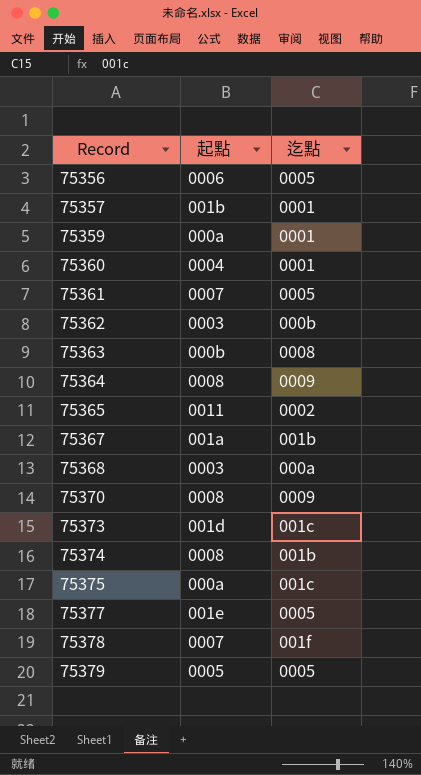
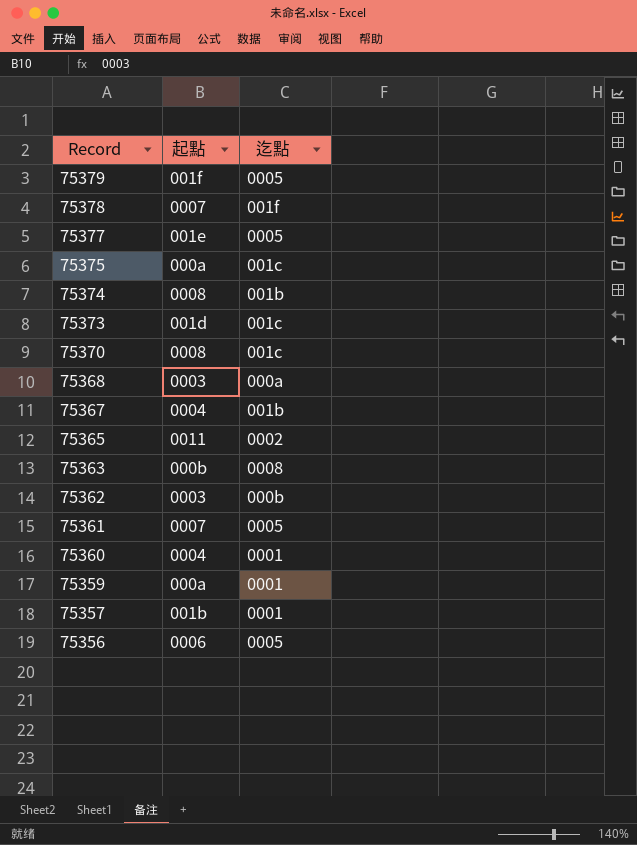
row order: Record ascending -> Record descending
row 75364: 0008 | 0009 -> none
75379 | 起點: 0005 -> 001f
75370 | 迄點: 0009 -> 001c
75367 | 起點: 001a -> 0004

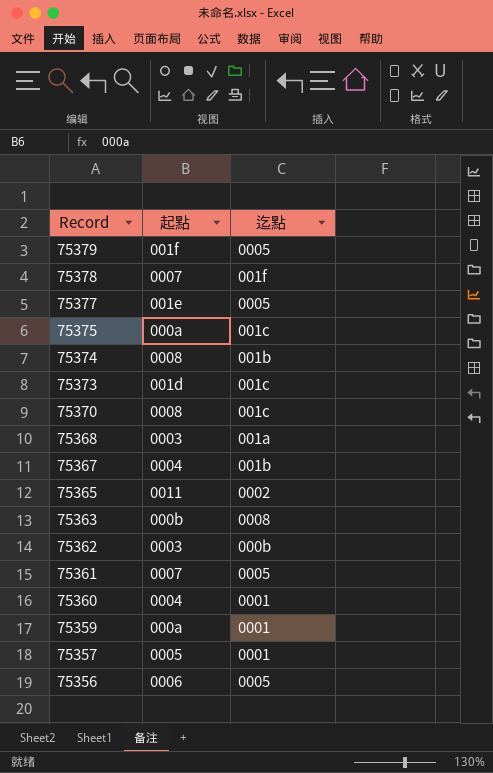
75368 | 迄點: 000a -> 001a
75357 | 起點: 001b -> 0005

